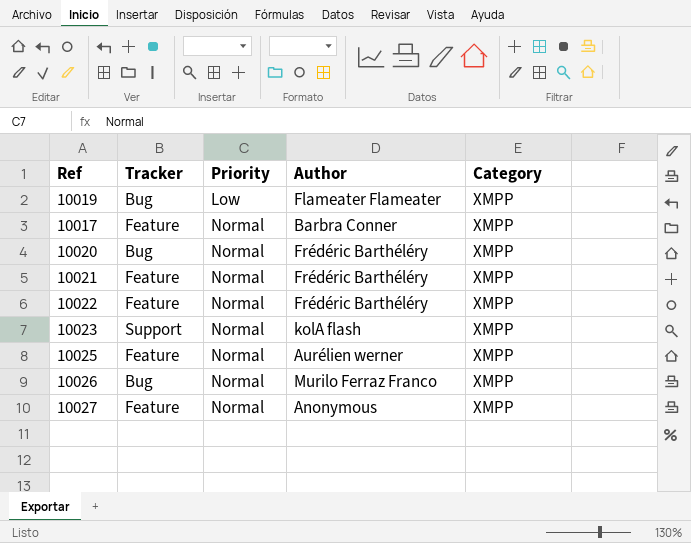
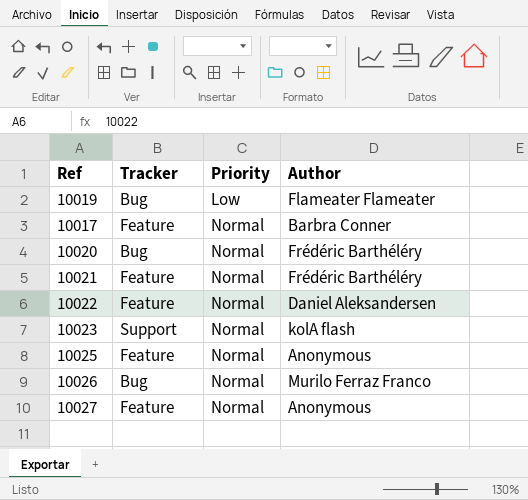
column Category | position: 5 -> none
10022 | Author: Frédéric Barthéléry -> Daniel Aleksandersen
10025 | Author: Aurélien werner -> Anonymous

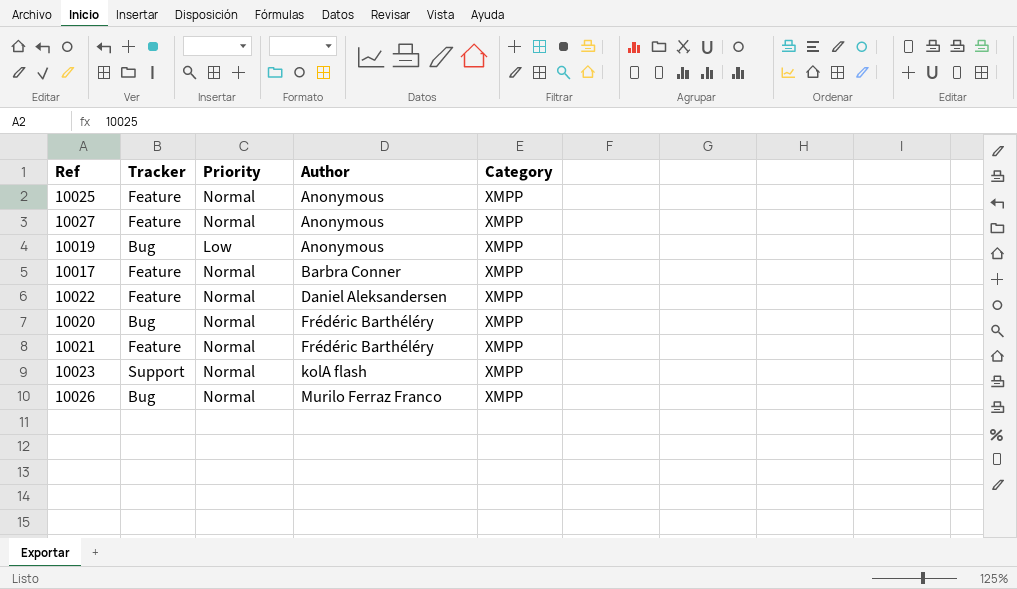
row order: Priority ascending -> Author ascending
column Category | position: none -> 5
10019 | Author: Flameater Flameater -> Anonymous

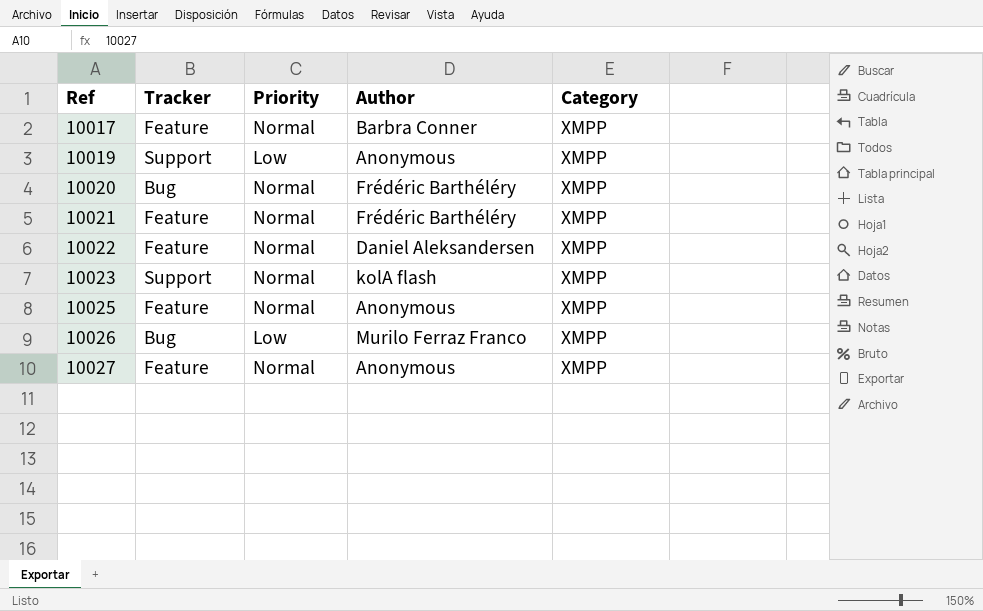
row order: Author ascending -> Ref ascending
10019 | Tracker: Bug -> Support
10026 | Priority: Normal -> Low

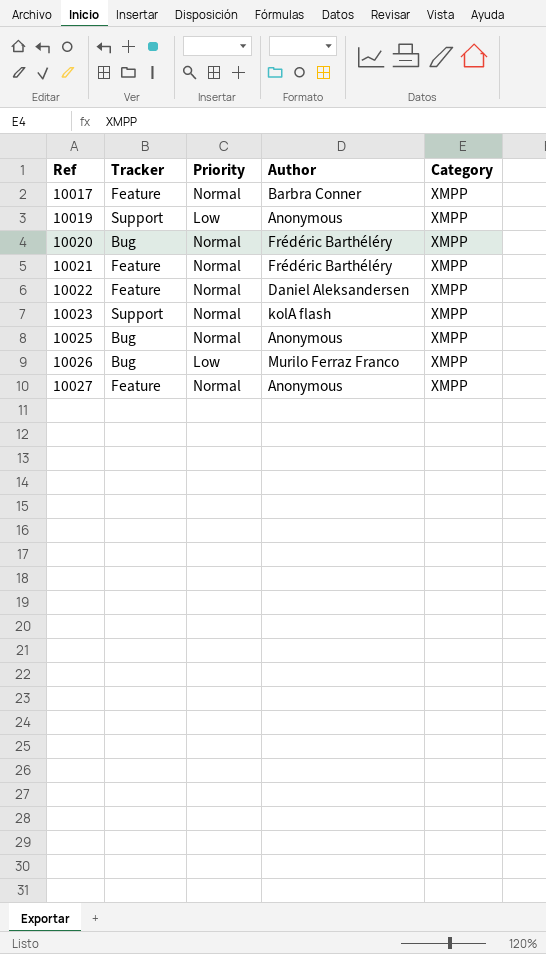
10025 | Tracker: Feature -> Bug

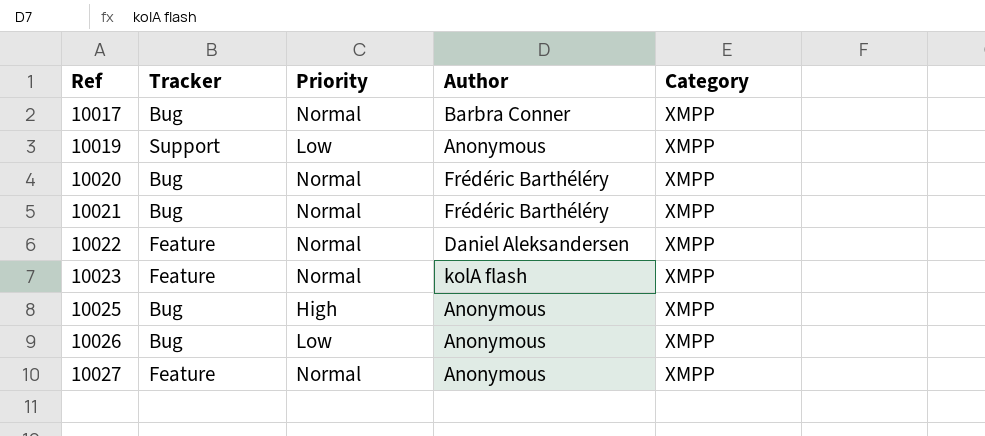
10017 | Tracker: Feature -> Bug
10021 | Tracker: Feature -> Bug
10023 | Tracker: Support -> Feature
10025 | Priority: Normal -> High
10026 | Author: Murilo Ferraz Franco -> Anonymous

